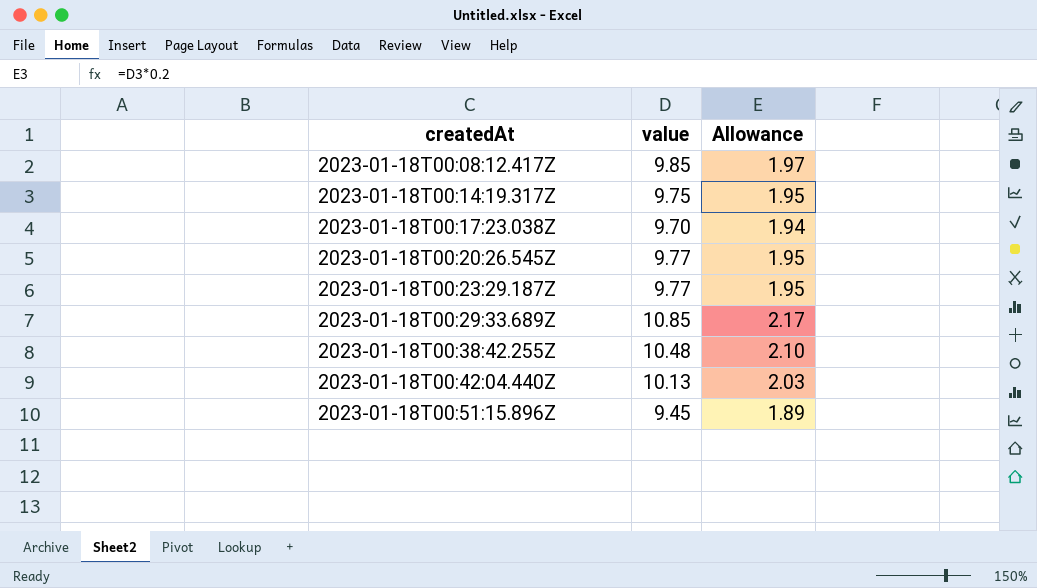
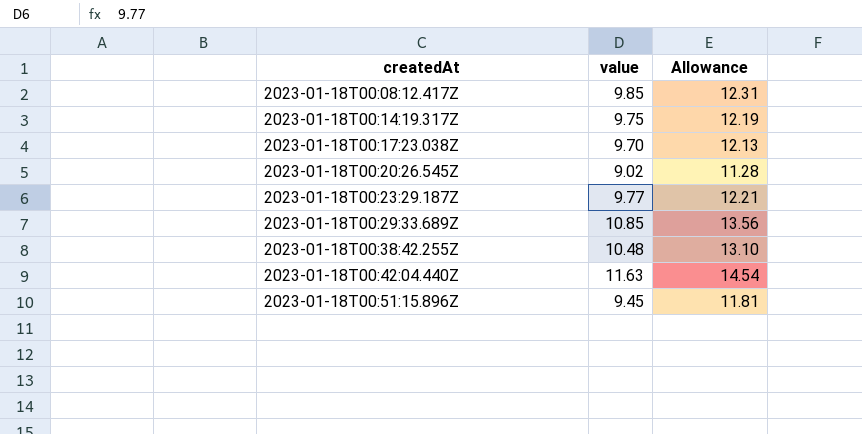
column Allowance | formula: [value] * 0.2 -> [value] * 1.25
2023-01-18T00:20:26.545Z | value: 9.77 -> 9.02
2023-01-18T00:42:04.440Z | value: 10.13 -> 11.63

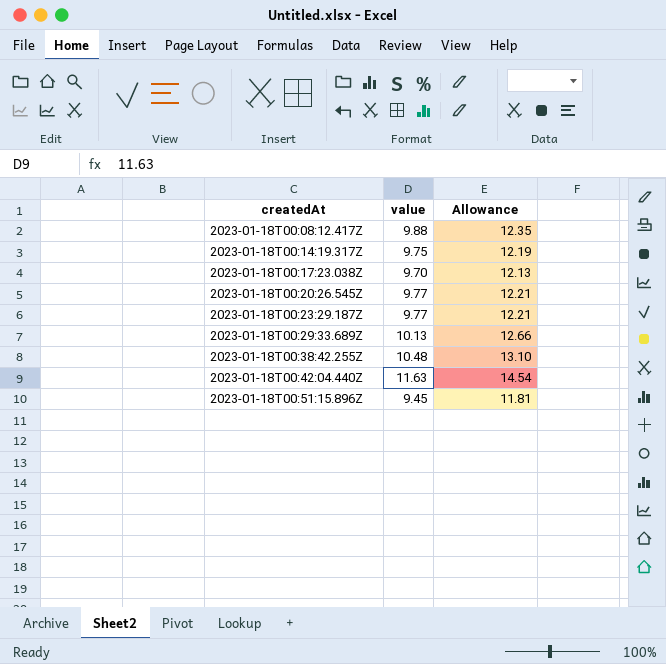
2023-01-18T00:08:12.417Z | value: 9.85 -> 9.88
2023-01-18T00:08:12.417Z | Allowance: 12.31 -> 12.35
2023-01-18T00:20:26.545Z | value: 9.02 -> 9.77
2023-01-18T00:20:26.545Z | Allowance: 11.28 -> 12.21
2023-01-18T00:29:33.689Z | value: 10.85 -> 10.13
2023-01-18T00:29:33.689Z | Allowance: 13.56 -> 12.66

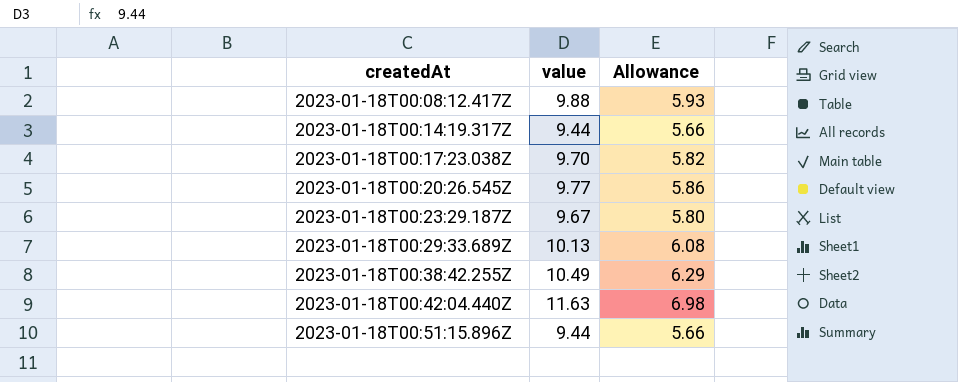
column Allowance | formula: [value] * 1.25 -> [value] * 0.6
2023-01-18T00:14:19.317Z | value: 9.75 -> 9.44
2023-01-18T00:23:29.187Z | value: 9.77 -> 9.67
2023-01-18T00:38:42.255Z | value: 10.48 -> 10.49
2023-01-18T00:51:15.896Z | value: 9.45 -> 9.44

